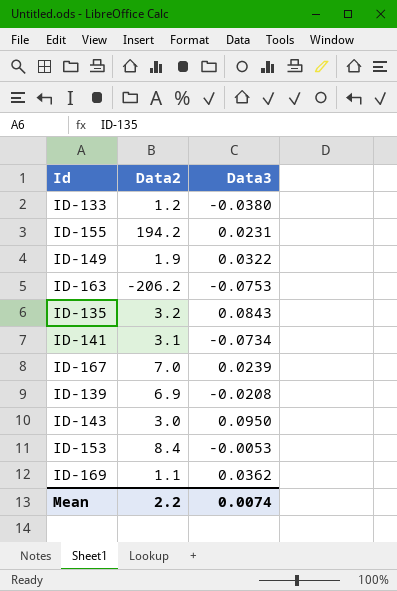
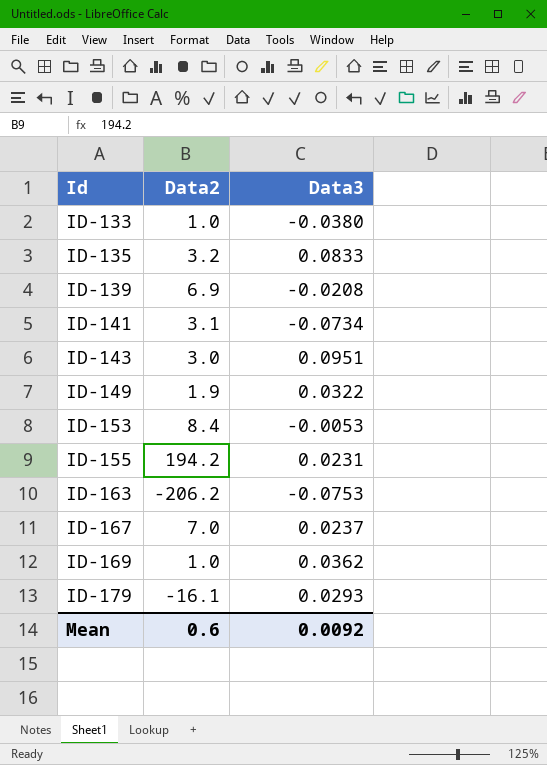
row order: none -> Id ascending
ID-133 | Data2: 1.2 -> 1.0
ID-135 | Data3: 0.0843 -> 0.0833
ID-143 | Data3: 0.0950 -> 0.0951
ID-167 | Data3: 0.0239 -> 0.0237
ID-169 | Data2: 1.1 -> 1.0
row ID-179: none -> -16.1 | 0.0293
Mean | Data2: 2.2 -> 0.6
Mean | Data3: 0.0074 -> 0.0092

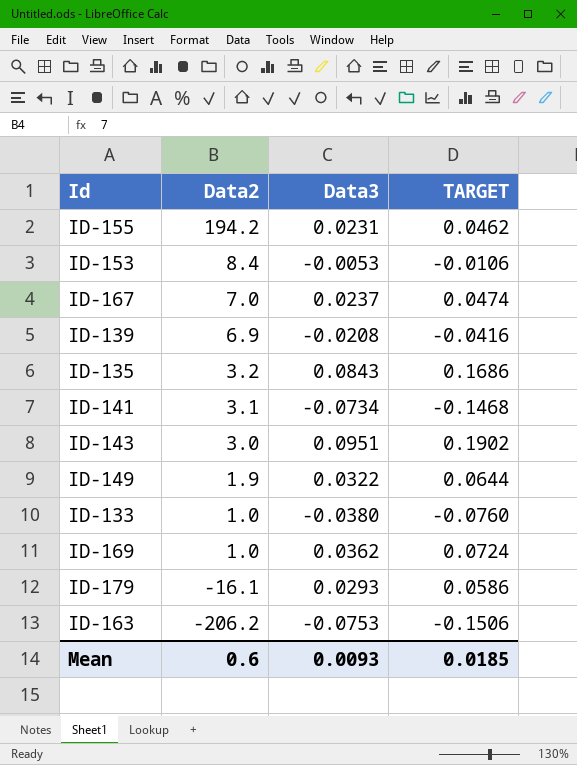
row order: Id ascending -> Data2 descending
column TARGET | formula: none -> [Data3] * 2
ID-135 | Data3: 0.0833 -> 0.0843
Mean | Data3: 0.0092 -> 0.0093

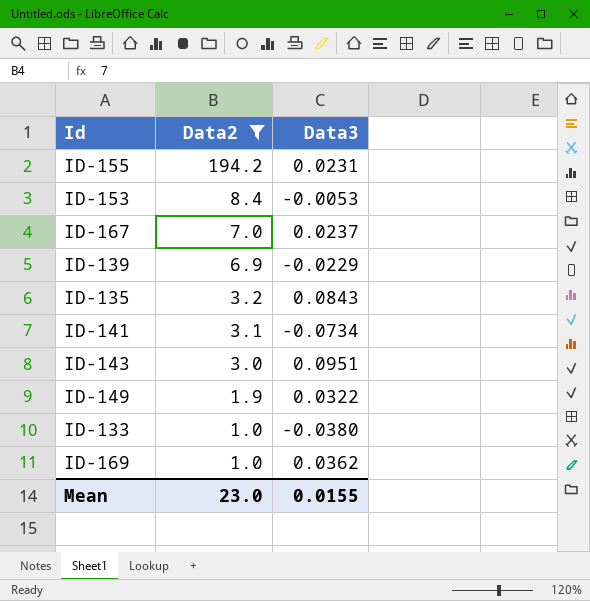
filter: none -> Data2 >= 1.0
column TARGET | formula: [Data3] * 2 -> none
ID-139 | Data3: -0.0208 -> -0.0229
Mean | Data2: 0.6 -> 23.0
Mean | Data3: 0.0093 -> 0.0155

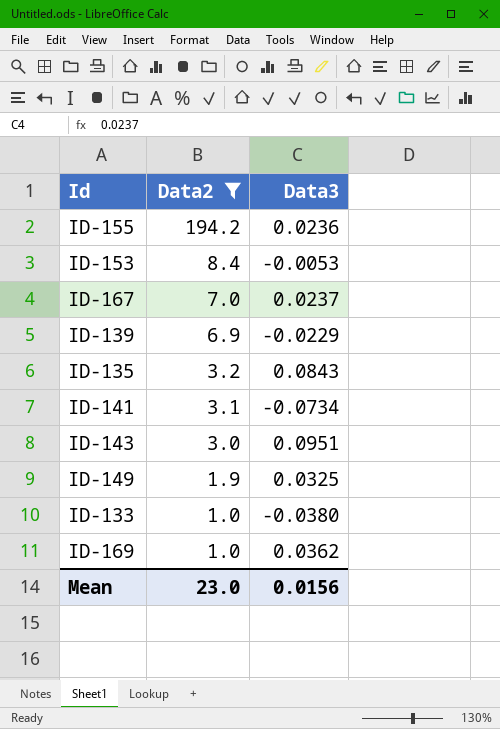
ID-155 | Data3: 0.0231 -> 0.0236
ID-149 | Data3: 0.0322 -> 0.0325
Mean | Data3: 0.0155 -> 0.0156

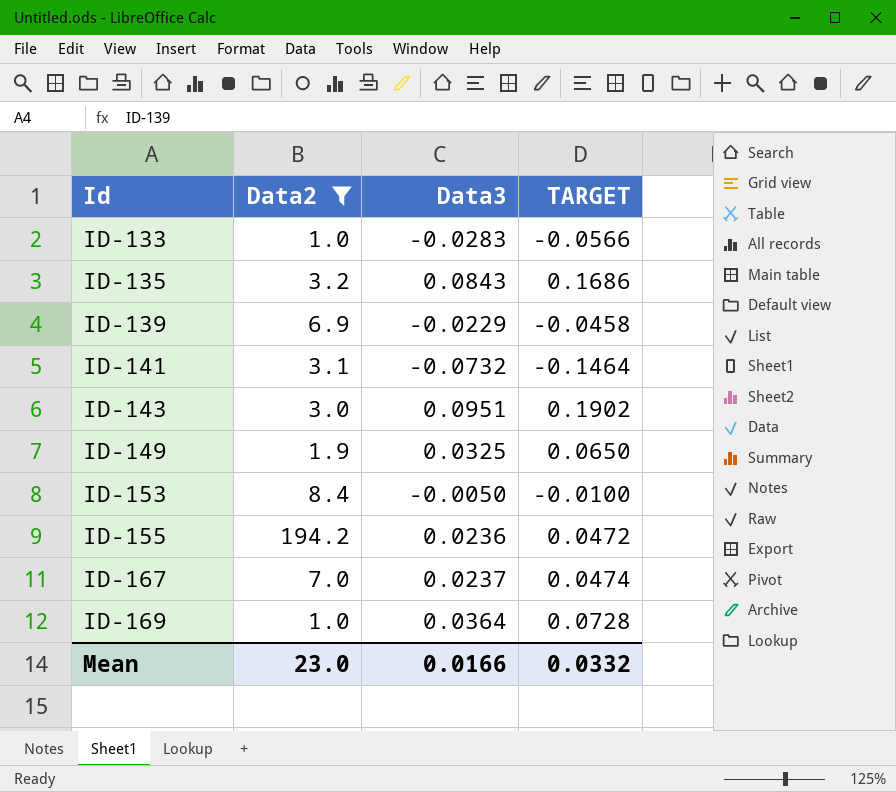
row order: Data2 descending -> Id ascending
column TARGET | formula: none -> [Data3] * 2
ID-133 | Data3: -0.0380 -> -0.0283
ID-141 | Data3: -0.0734 -> -0.0732
ID-153 | Data3: -0.0053 -> -0.0050
ID-169 | Data3: 0.0362 -> 0.0364
Mean | Data3: 0.0156 -> 0.0166

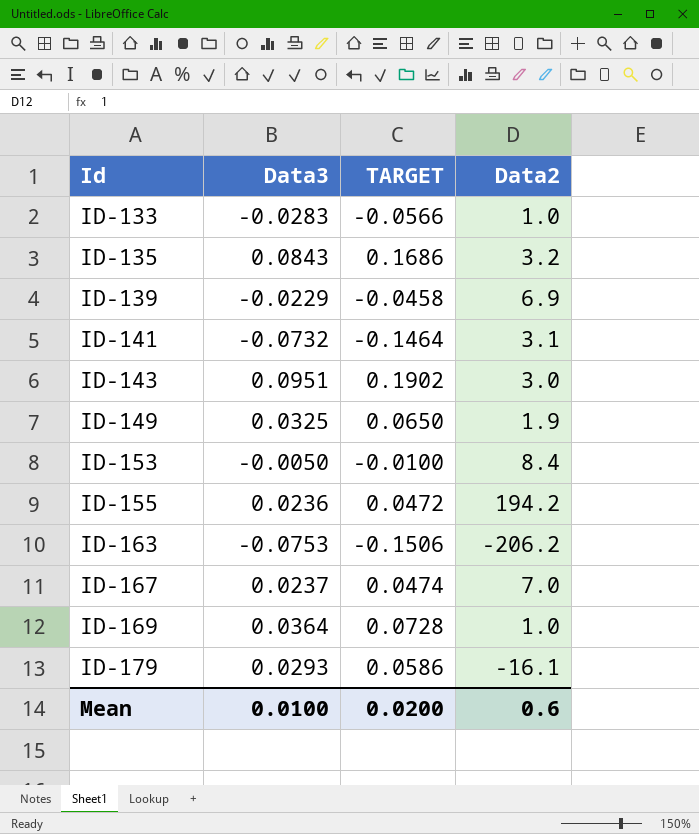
filter: Data2 >= 1.0 -> none
column Data2 | position: 2 -> 4
Mean | Data3: 0.0166 -> 0.0100
Mean | TARGET: 0.0332 -> 0.0200
Mean | Data2: 23.0 -> 0.6

